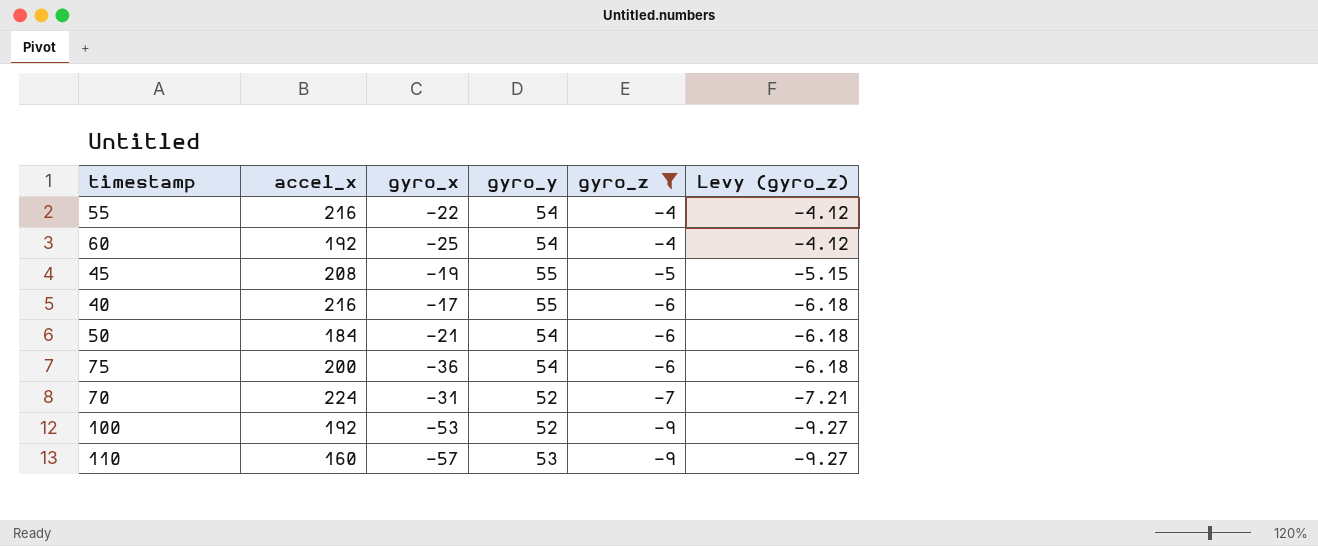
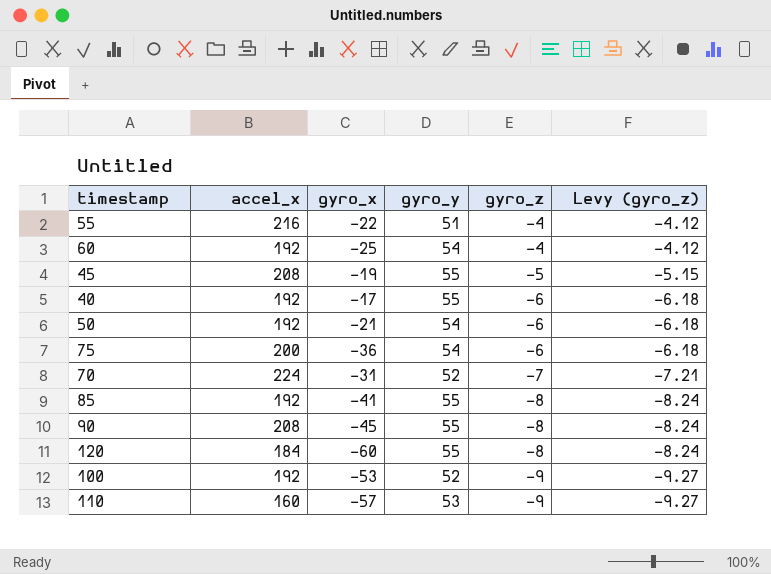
filter: gyro_z != -8 -> none
55 | gyro_y: 54 -> 51
40 | accel_x: 216 -> 192
50 | accel_x: 184 -> 192

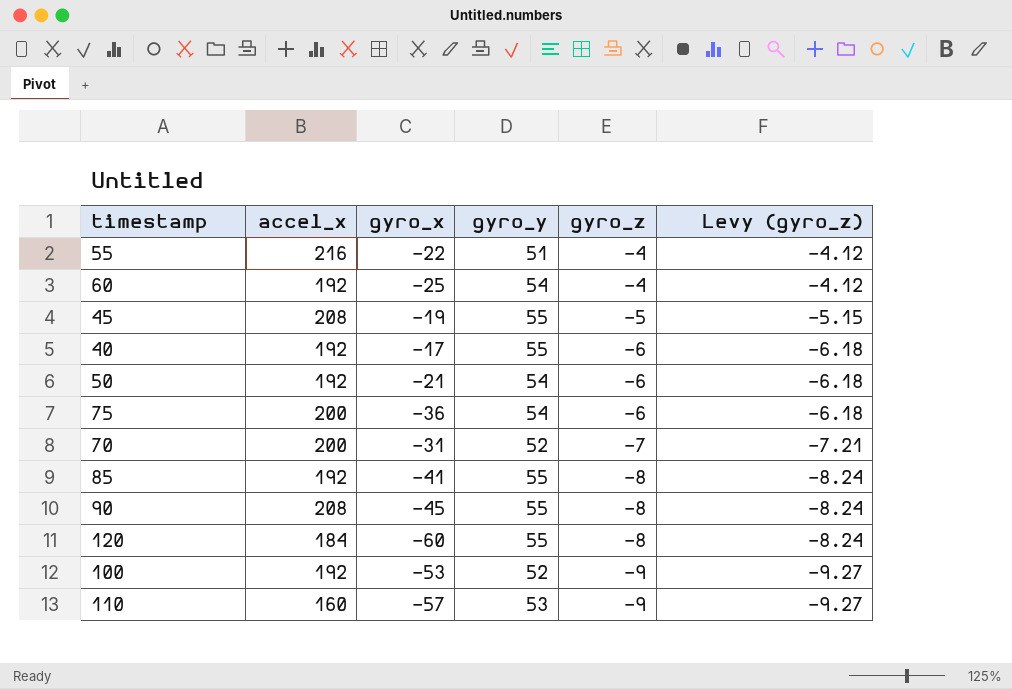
70 | accel_x: 224 -> 200

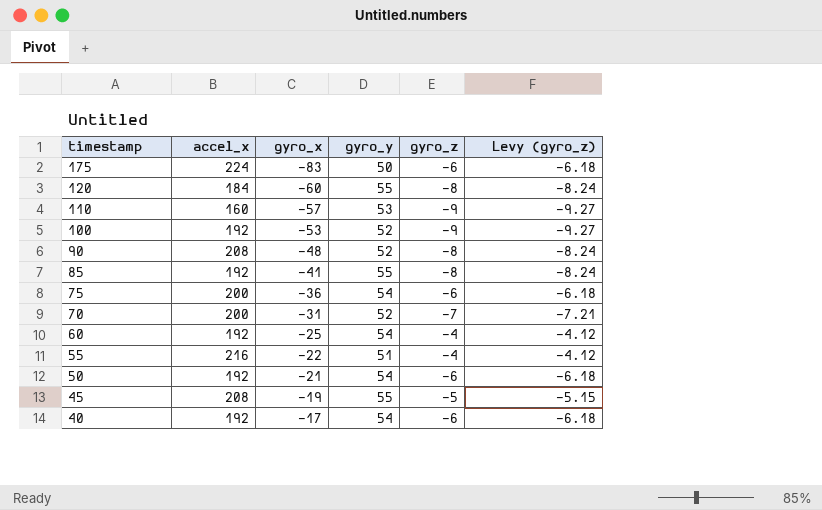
row order: gyro_z descending -> timestamp descending
row 175: none -> 224 | -83 | 50 | -6 | -6.18
90 | gyro_x: -45 -> -48
90 | gyro_y: 55 -> 52
40 | gyro_y: 55 -> 54

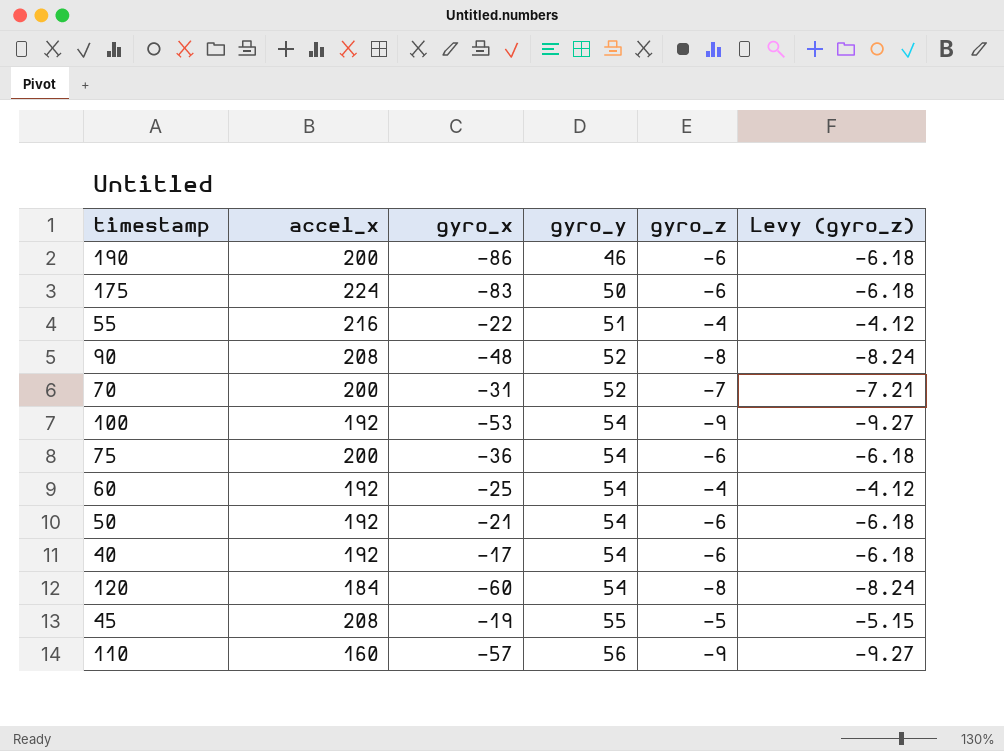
row order: timestamp descending -> gyro_y ascending
row 85: 192 | -41 | 55 | -8 | -8.24 -> none
row 190: none -> 200 | -86 | 46 | -6 | -6.18
100 | gyro_y: 52 -> 54
120 | gyro_y: 55 -> 54
110 | gyro_y: 53 -> 56

